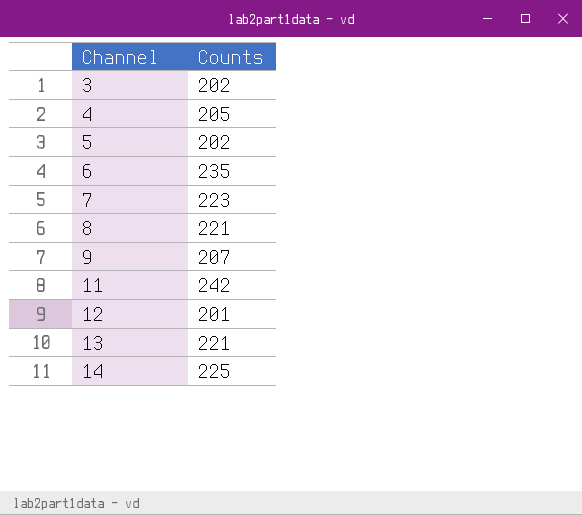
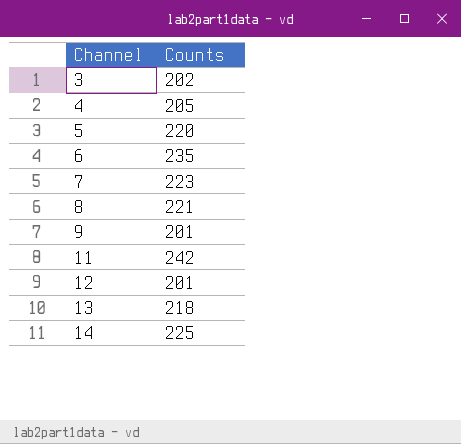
5 | Counts: 202 -> 220
9 | Counts: 207 -> 201
13 | Counts: 221 -> 218

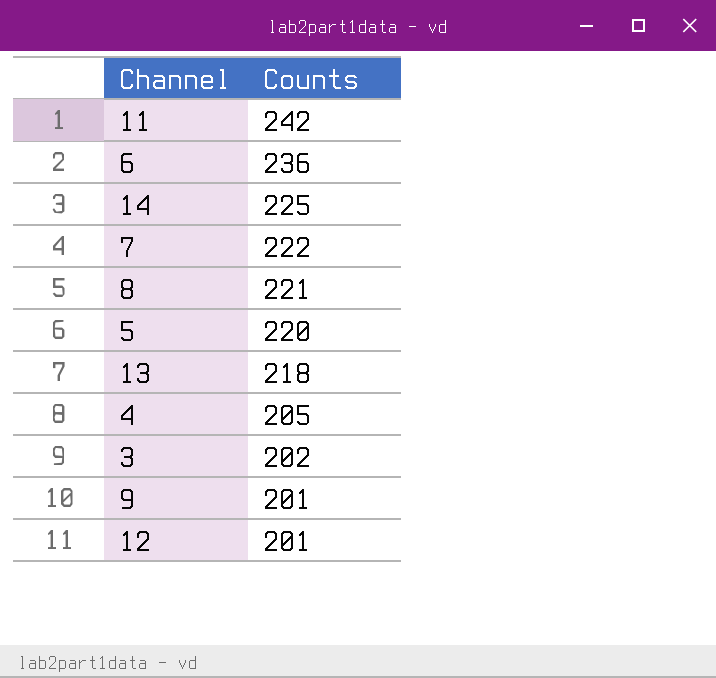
row order: Channel ascending -> Counts descending
6 | Counts: 235 -> 236
7 | Counts: 223 -> 222

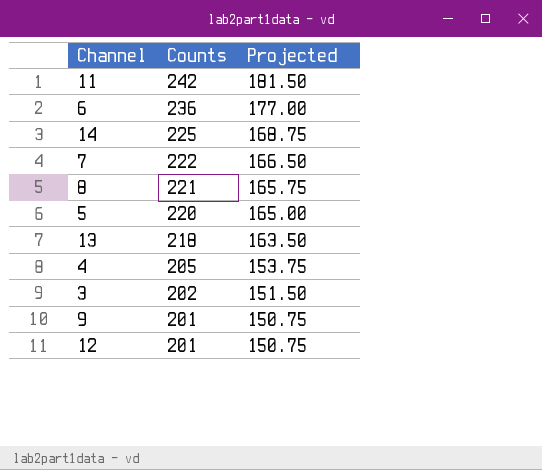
column Projected | formula: none -> [Counts] * 0.75

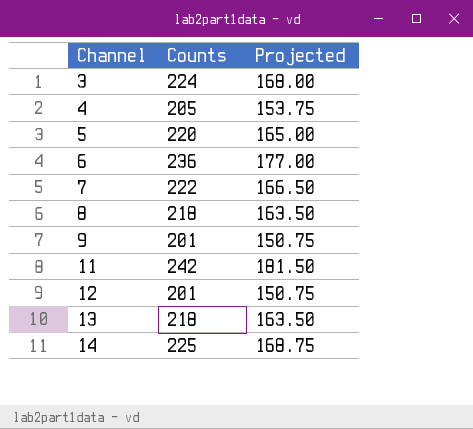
row order: Counts descending -> Channel ascending
3 | Counts: 202 -> 224
3 | Projected: 151.50 -> 168.00
8 | Counts: 221 -> 218
8 | Projected: 165.75 -> 163.50

